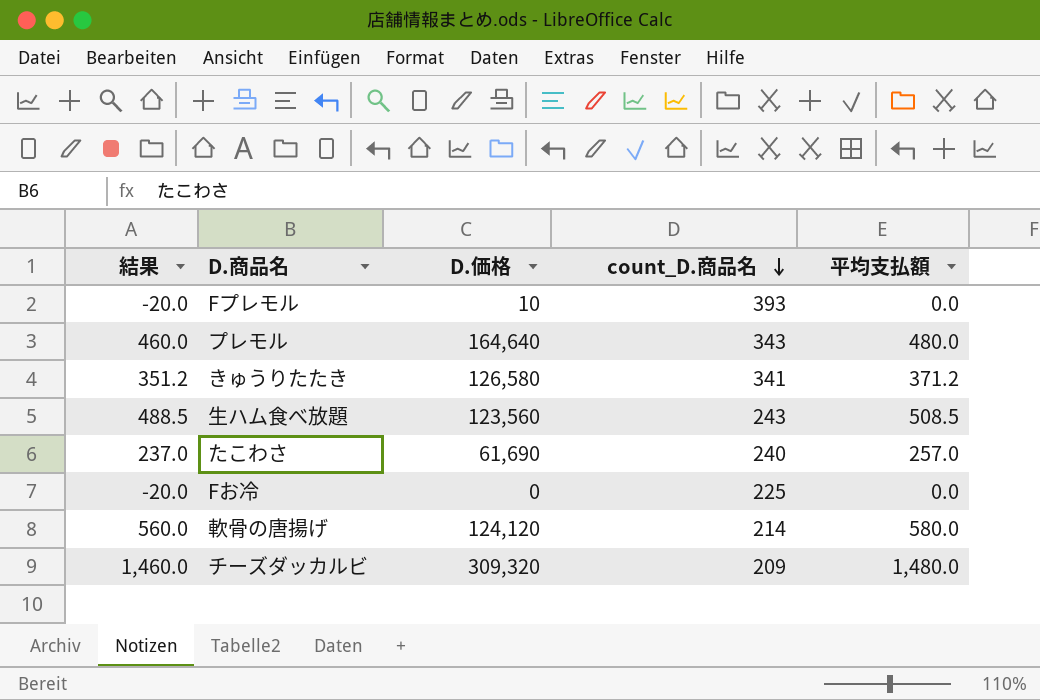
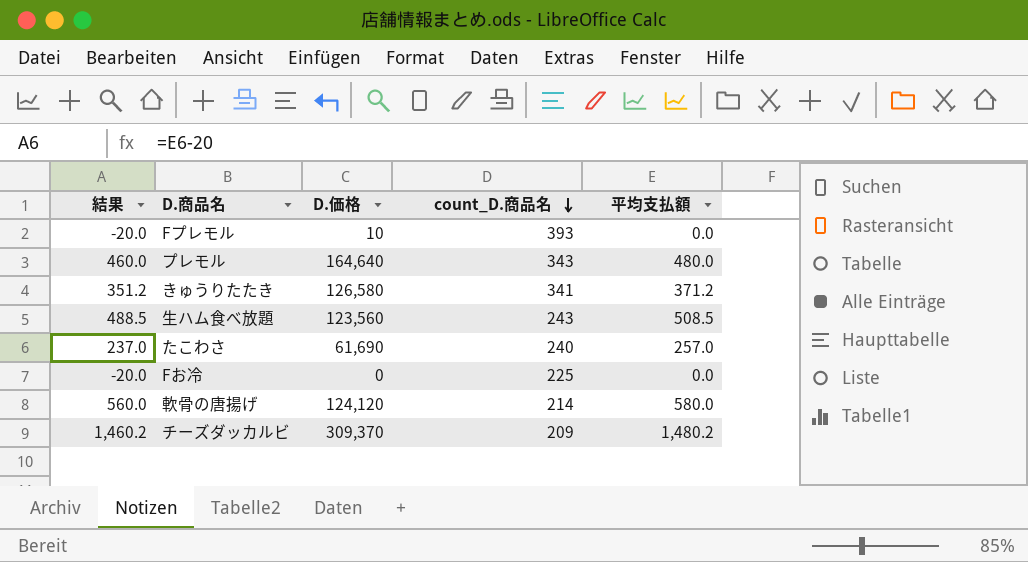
チーズダッカルビ | 結果: 1,460.0 -> 1,460.2
チーズダッカルビ | D.価格: 309,320 -> 309,370
チーズダッカルビ | 平均支払額: 1,480.0 -> 1,480.2

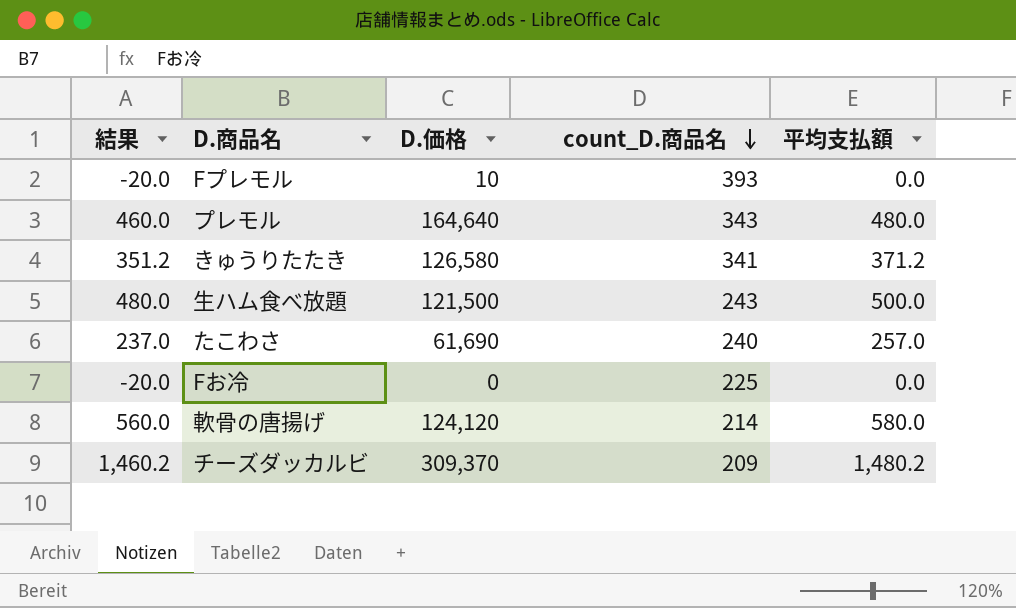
生ハム食べ放題 | 結果: 488.5 -> 480.0
生ハム食べ放題 | D.価格: 123,560 -> 121,500
生ハム食べ放題 | 平均支払額: 508.5 -> 500.0

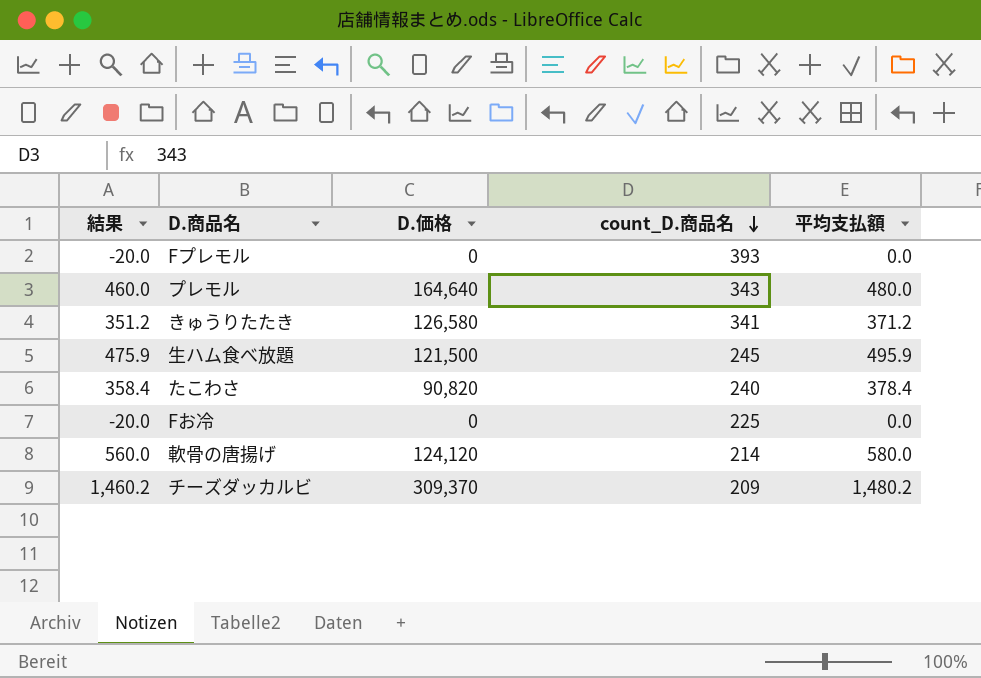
Fプレモル | D.価格: 10 -> 0
生ハム食べ放題 | 結果: 480.0 -> 475.9
生ハム食べ放題 | count_D.商品名: 243 -> 245
生ハム食べ放題 | 平均支払額: 500.0 -> 495.9
たこわさ | 結果: 237.0 -> 358.4
たこわさ | D.価格: 61,690 -> 90,820
たこわさ | 平均支払額: 257.0 -> 378.4

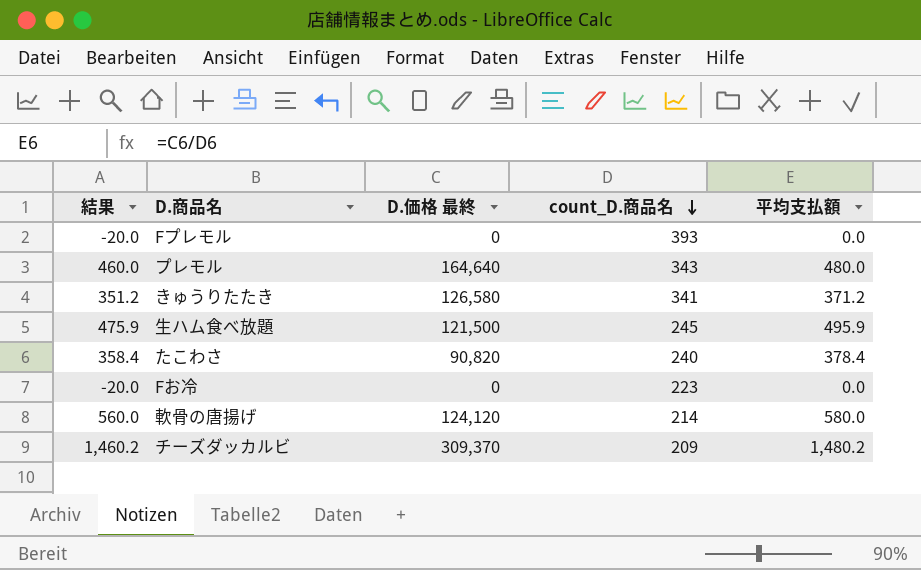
column name: D.価格 -> D.価格 最終
Fお冷 | count_D.商品名: 225 -> 223

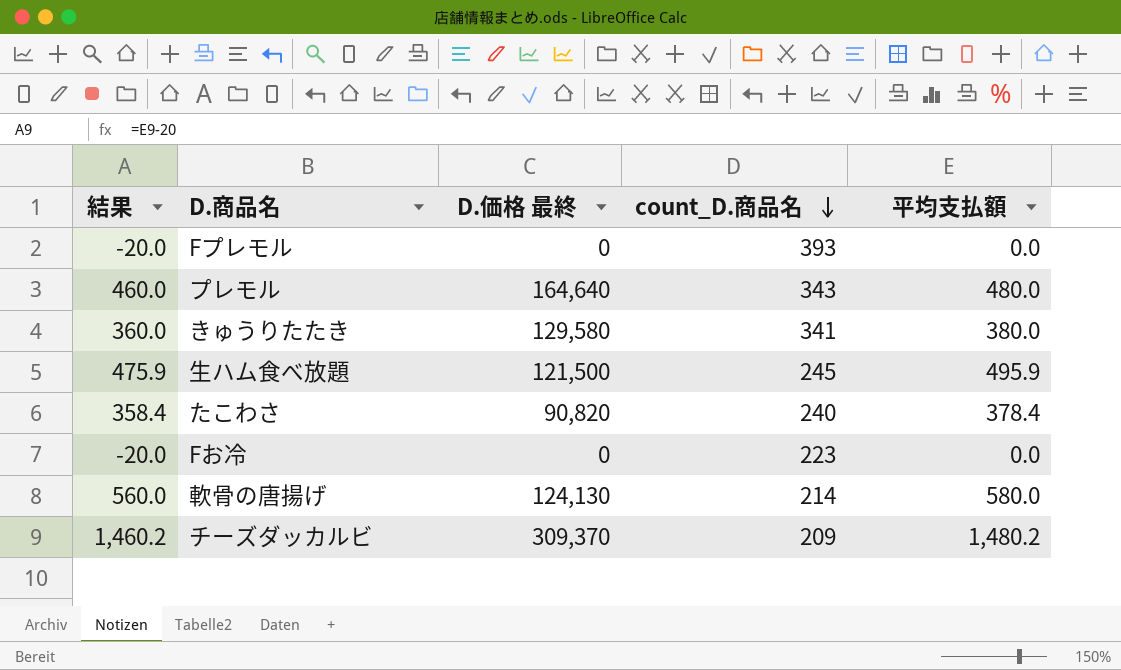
きゅうりたたき | 結果: 351.2 -> 360.0
きゅうりたたき | D.価格 最終: 126,580 -> 129,580
きゅうりたたき | 平均支払額: 371.2 -> 380.0
軟骨の唐揚げ | D.価格 最終: 124,120 -> 124,130

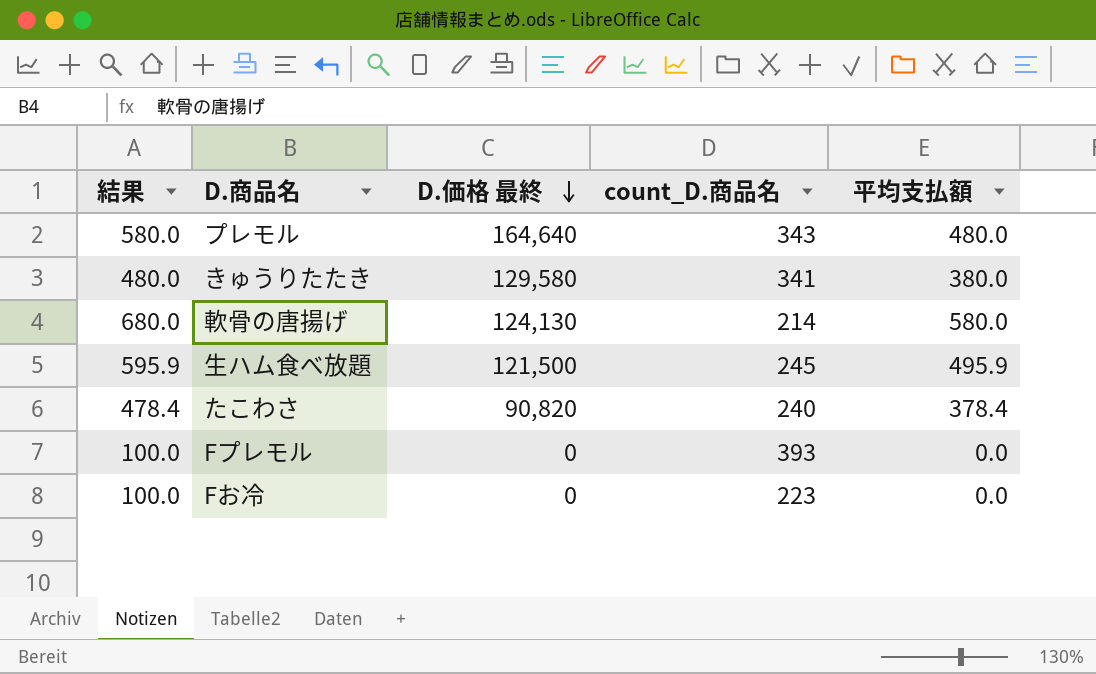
row order: count_D.商品名 descending -> D.価格 最終 descending
column 結果 | formula: [平均支払額] - 20 -> [平均支払額] + 100
row チーズダッカルビ: 1,460.2 | 309,370 | 209 | 1,480.2 -> none

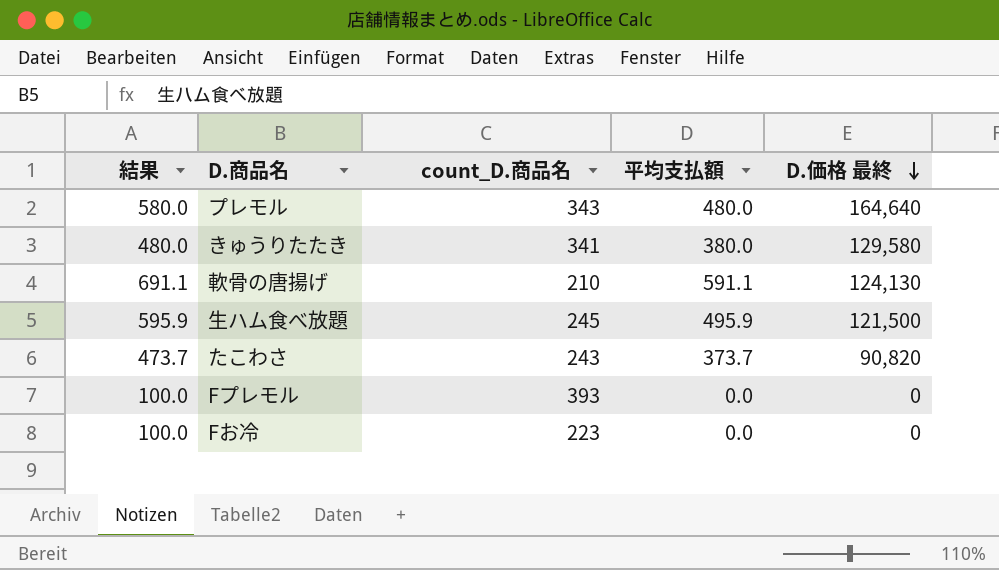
column D.価格 最終 | position: 3 -> 5
軟骨の唐揚げ | 結果: 680.0 -> 691.1
軟骨の唐揚げ | count_D.商品名: 214 -> 210
軟骨の唐揚げ | 平均支払額: 580.0 -> 591.1
たこわさ | 結果: 478.4 -> 473.7
たこわさ | count_D.商品名: 240 -> 243
たこわさ | 平均支払額: 378.4 -> 373.7

